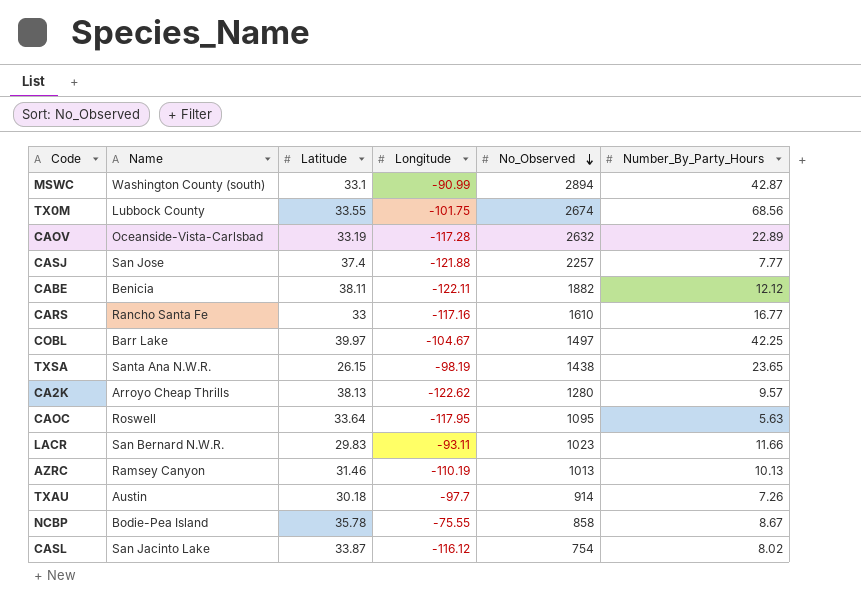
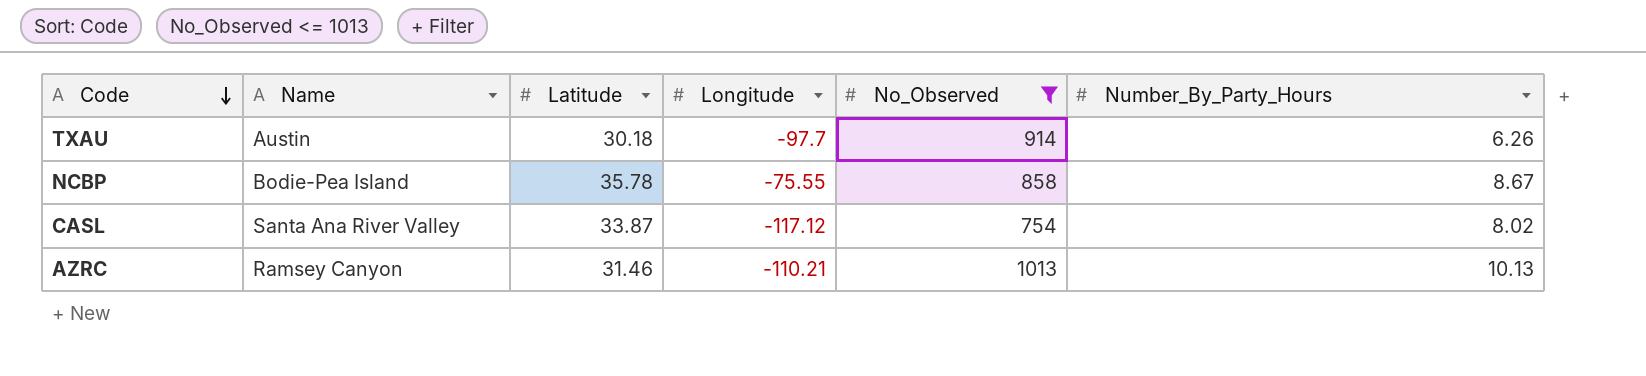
filter: none -> No_Observed <= 1013
row order: No_Observed descending -> Code descending
TXAU | Number_By_Party_Hours: 7.26 -> 6.26
CASL | Name: San Jacinto Lake -> Santa Ana River Valley
CASL | Longitude: -116.12 -> -117.12
AZRC | Longitude: -110.19 -> -110.21

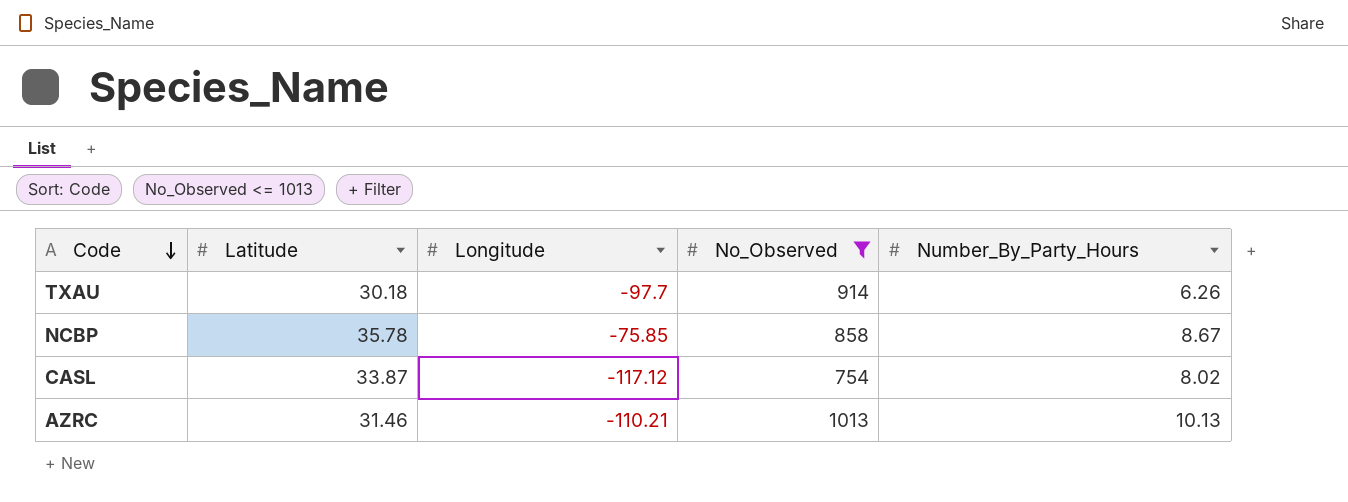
column Name | position: 2 -> none
NCBP | Longitude: -75.55 -> -75.85

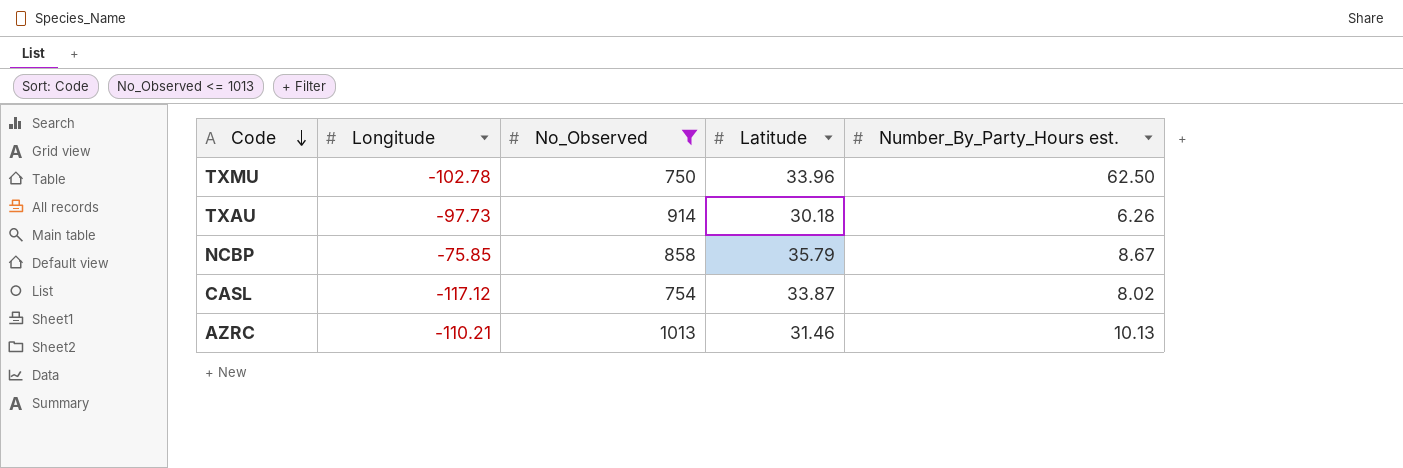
column Latitude | position: 2 -> 4
column name: Number_By_Party_Hours -> Number_By_Party_Hours est.
row TXMU: none -> -102.78 | 750 | 33.96 | 62.50
TXAU | Longitude: -97.7 -> -97.73
NCBP | Latitude: 35.78 -> 35.79

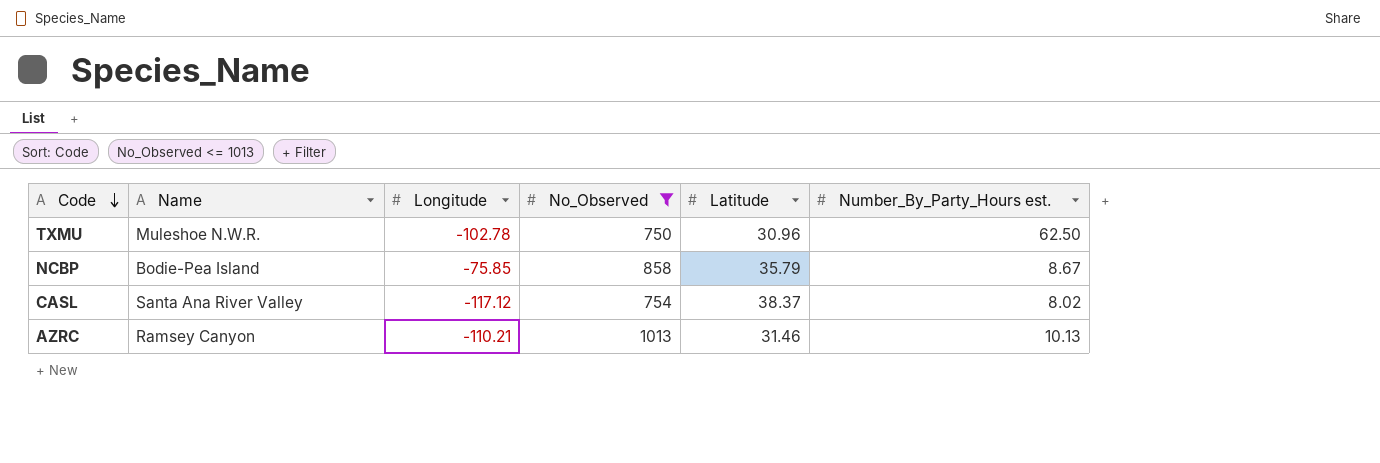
column Name | position: none -> 2
row TXAU: -97.73 | 914 | 30.18 | 6.26 -> none
TXMU | Latitude: 33.96 -> 30.96
CASL | Latitude: 33.87 -> 38.37

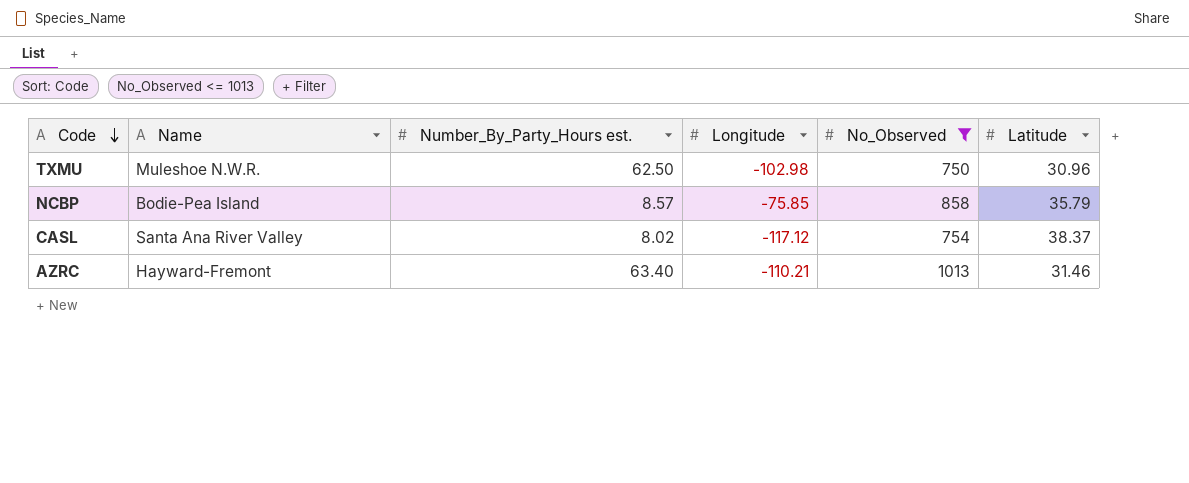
column Number_By_Party_Hours est. | position: 6 -> 3
TXMU | Longitude: -102.78 -> -102.98
NCBP | Number_By_Party_Hours est.: 8.67 -> 8.57
AZRC | Name: Ramsey Canyon -> Hayward-Fremont
AZRC | Number_By_Party_Hours est.: 10.13 -> 63.40

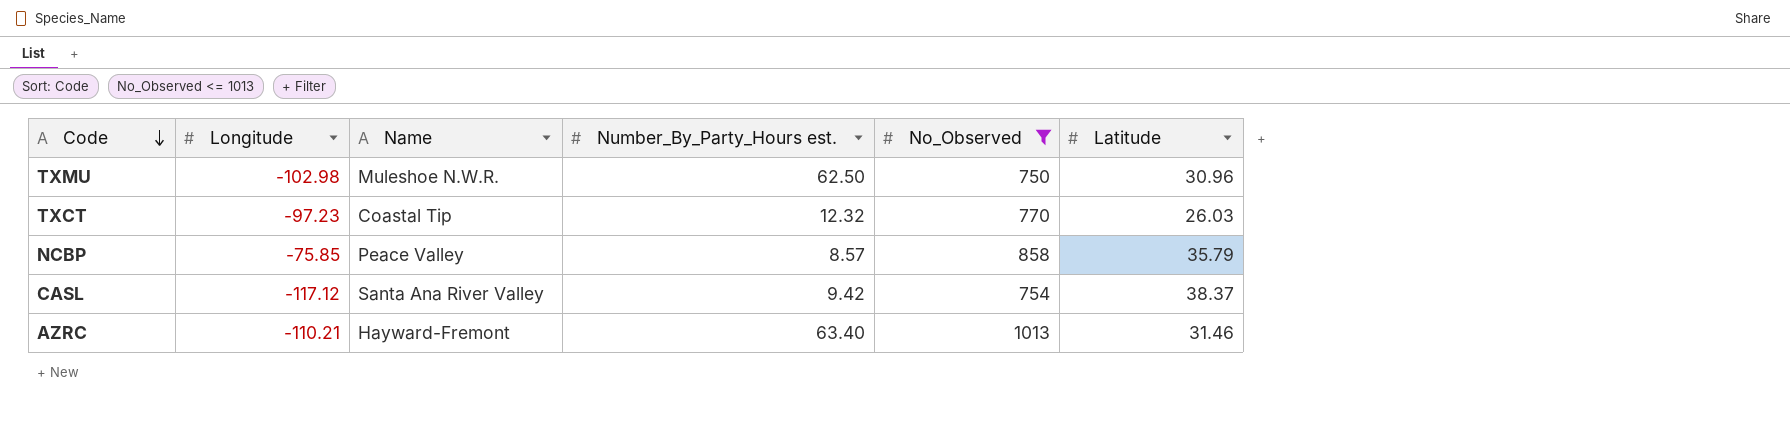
column Longitude | position: 4 -> 2
row TXCT: none -> -97.23 | Coastal Tip | 12.32 | 770 | 26.03
NCBP | Name: Bodie-Pea Island -> Peace Valley
CASL | Number_By_Party_Hours est.: 8.02 -> 9.42

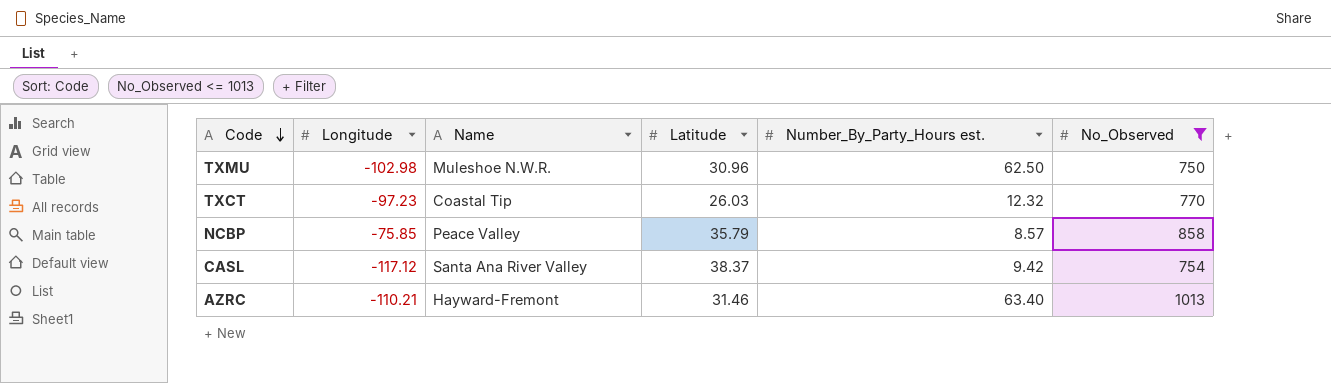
column Latitude | position: 6 -> 4

